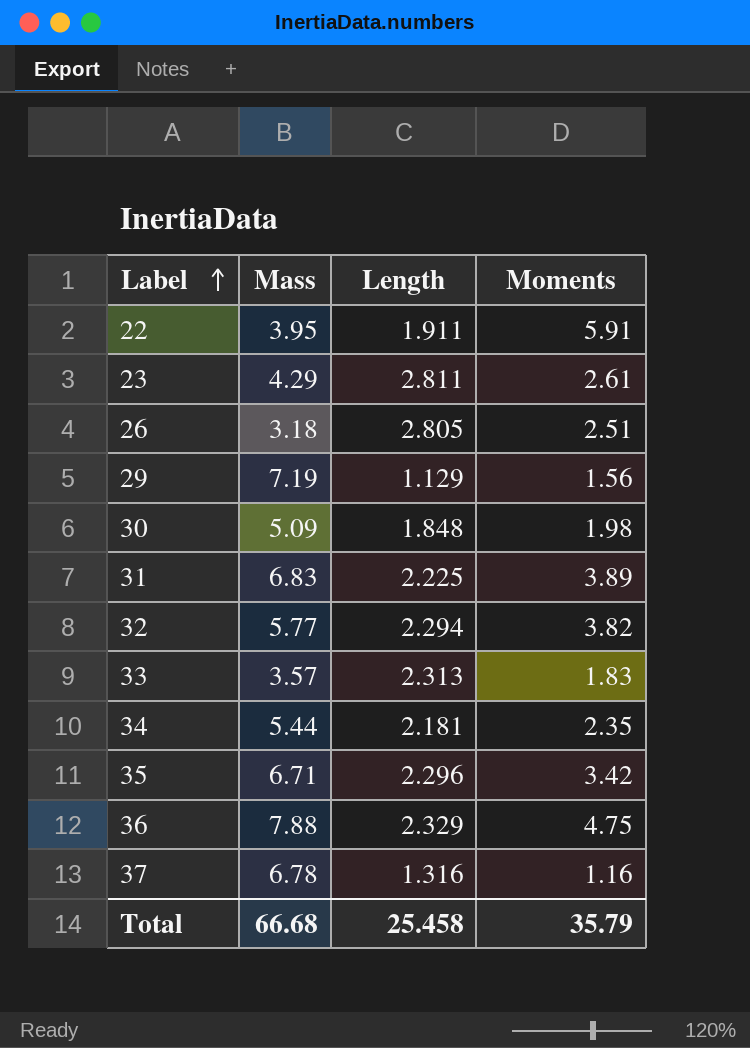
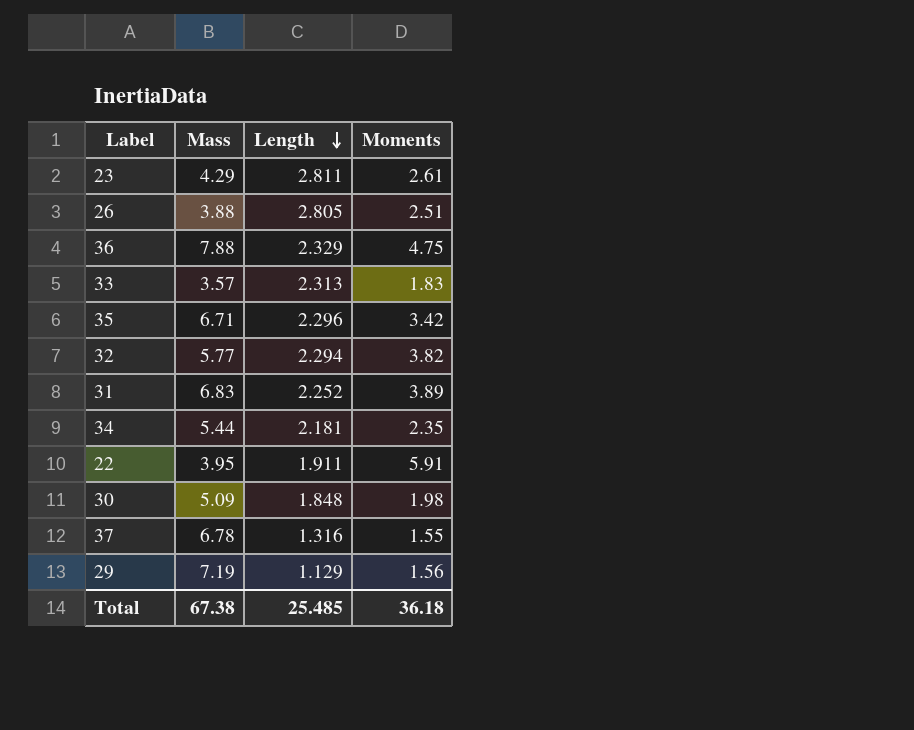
row order: Label ascending -> Length descending
26 | Mass: 3.18 -> 3.88
31 | Length: 2.225 -> 2.252
37 | Moments: 1.16 -> 1.55
Total | Mass: 66.68 -> 67.38
Total | Length: 25.458 -> 25.485
Total | Moments: 35.79 -> 36.18

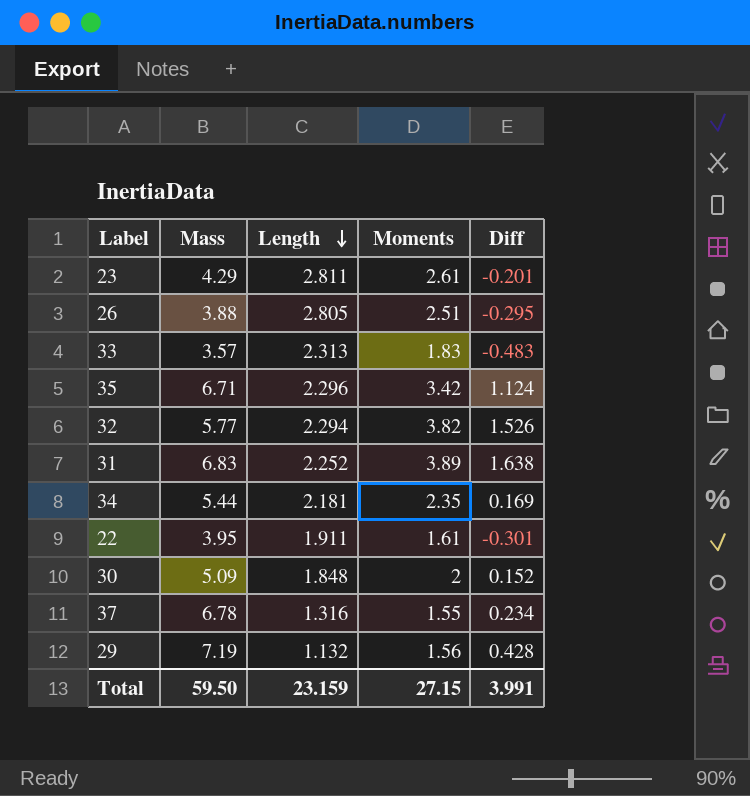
column Diff | formula: none -> [Moments] - [Length]
row 36: 7.88 | 2.329 | 4.75 -> none
22 | Moments: 5.91 -> 1.61
30 | Moments: 1.98 -> 2
29 | Length: 1.129 -> 1.132
Total | Mass: 67.38 -> 59.50
Total | Length: 25.485 -> 23.159
Total | Moments: 36.18 -> 27.15

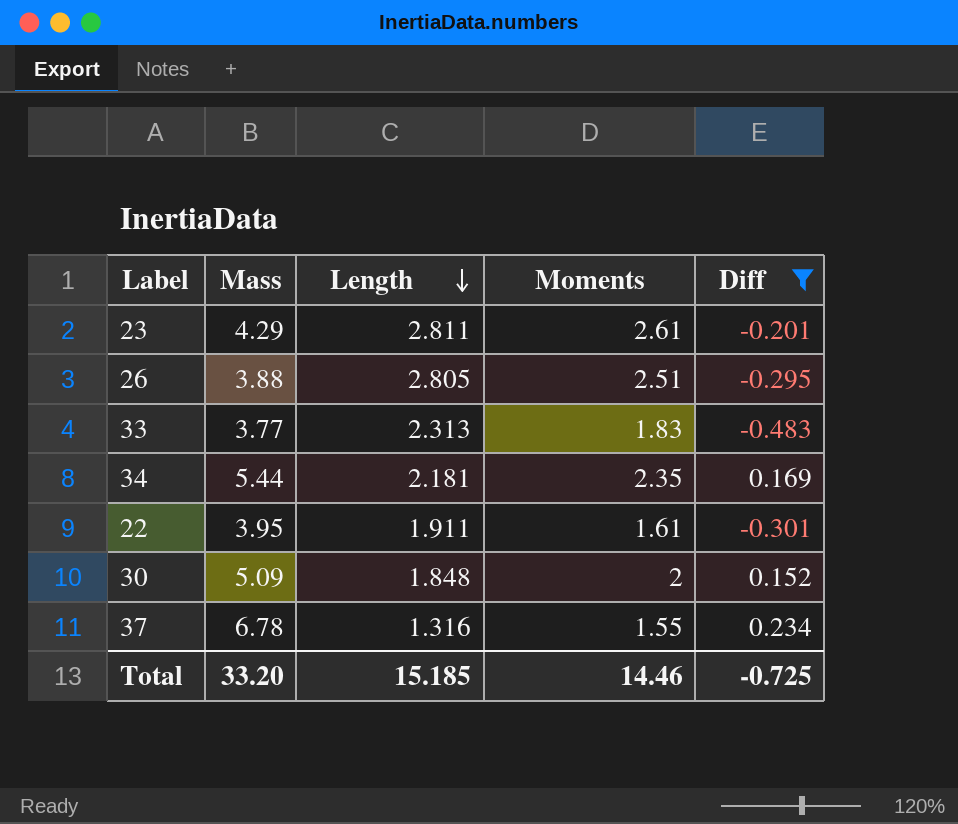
filter: none -> Diff <= 0.234
33 | Mass: 3.57 -> 3.77
Total | Mass: 59.50 -> 33.20
Total | Length: 23.159 -> 15.185
Total | Moments: 27.15 -> 14.46
Total | Diff: 3.991 -> -0.725

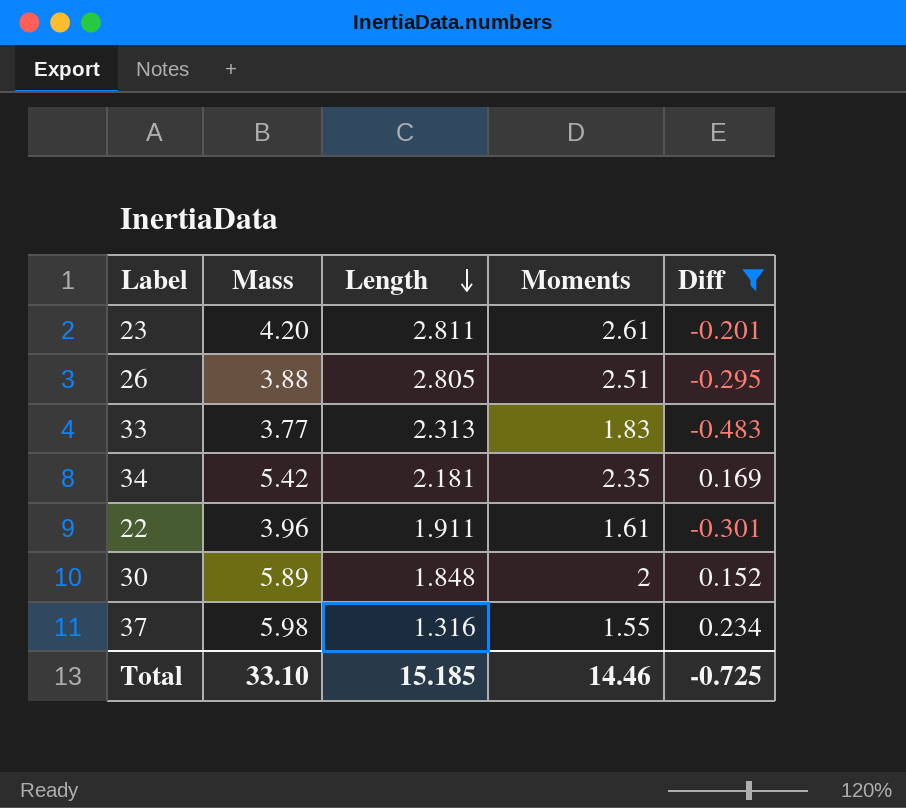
23 | Mass: 4.29 -> 4.20
34 | Mass: 5.44 -> 5.42
22 | Mass: 3.95 -> 3.96
30 | Mass: 5.09 -> 5.89
37 | Mass: 6.78 -> 5.98
Total | Mass: 33.20 -> 33.10

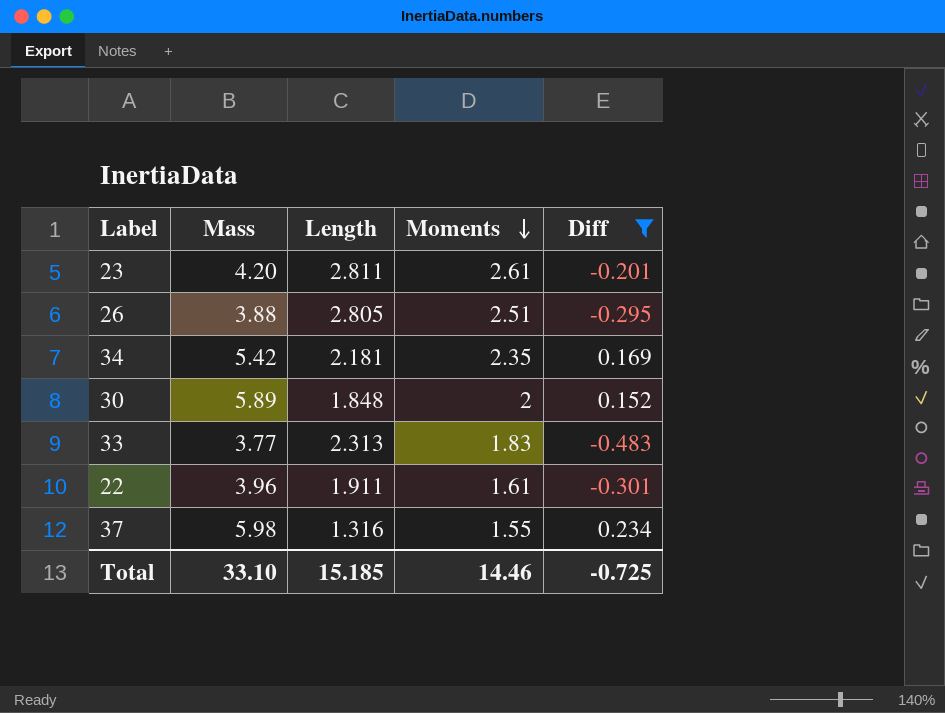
row order: Length descending -> Moments descending

